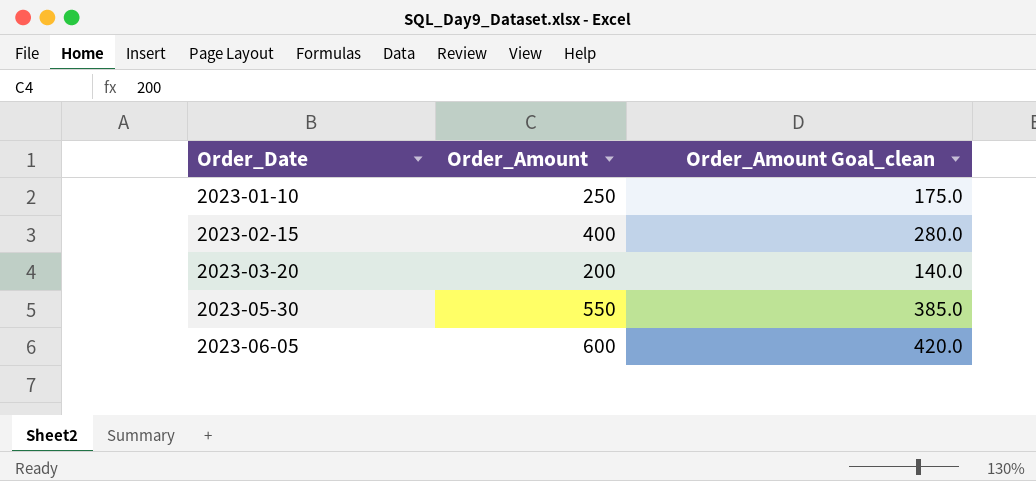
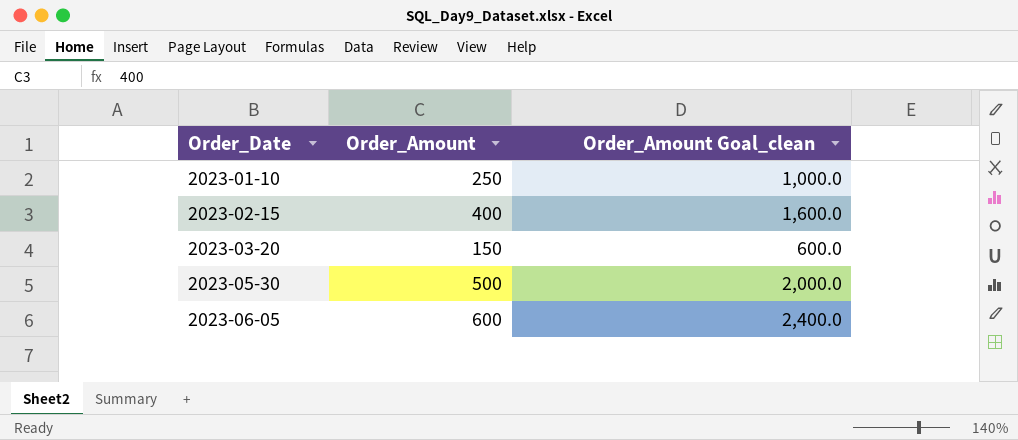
column Order_Amount Goal_clean | formula: [Order_Amount] * 0.7 -> [Order_Amount] * 4
2023-03-20 | Order_Amount: 200 -> 150
2023-05-30 | Order_Amount: 550 -> 500

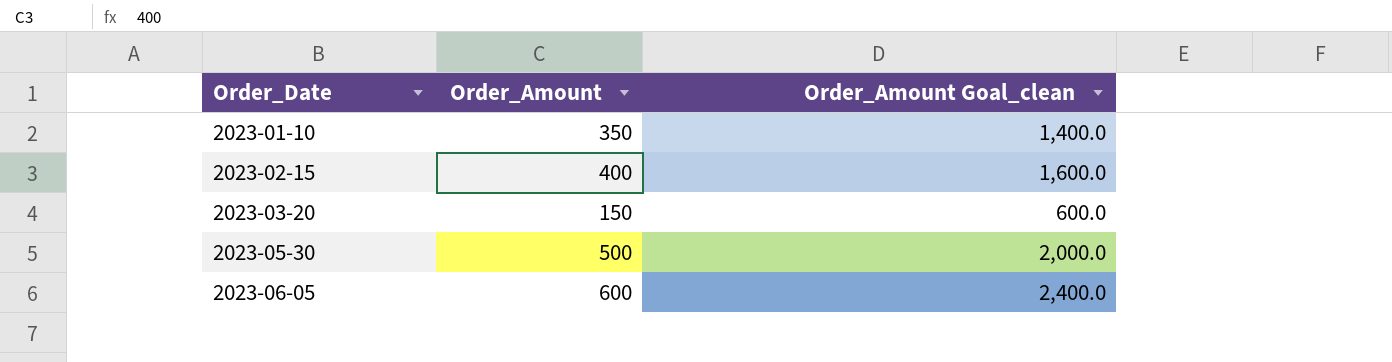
2023-01-10 | Order_Amount: 250 -> 350
2023-01-10 | Order_Amount Goal_clean: 1,000.0 -> 1,400.0

